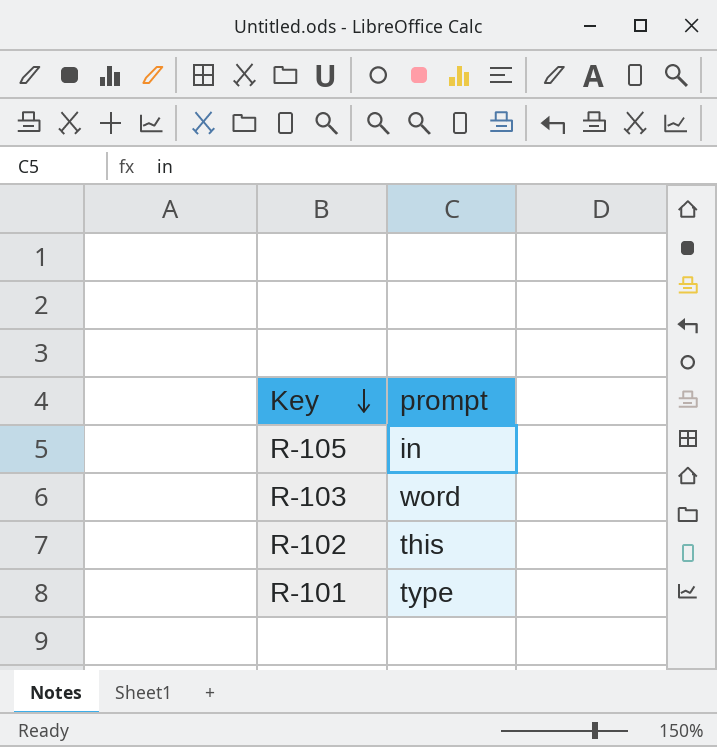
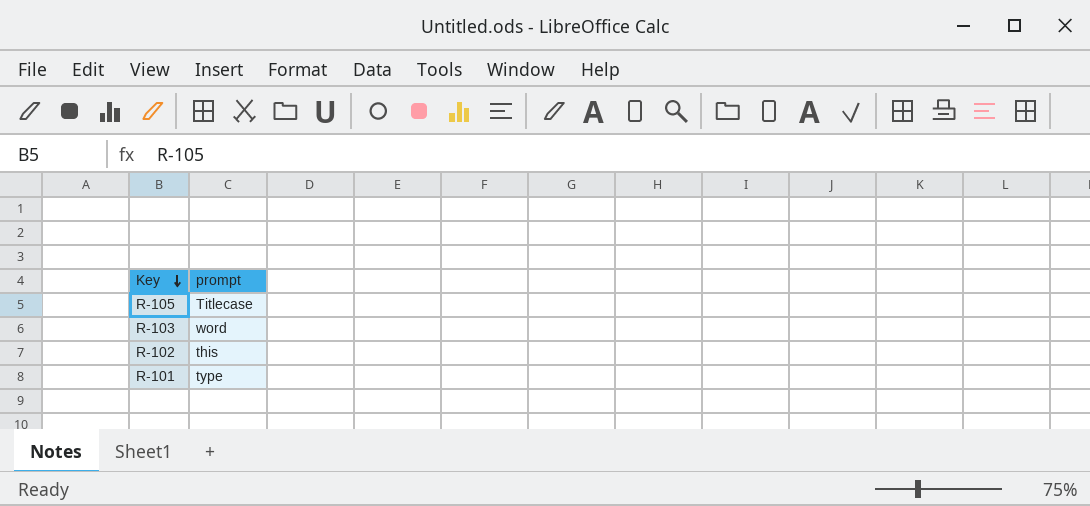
R-105 | prompt: in -> Titlecase

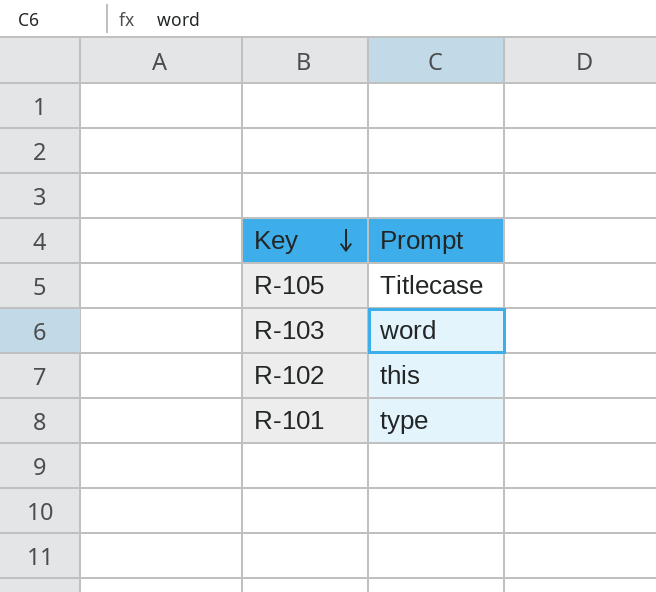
column name: prompt -> Prompt

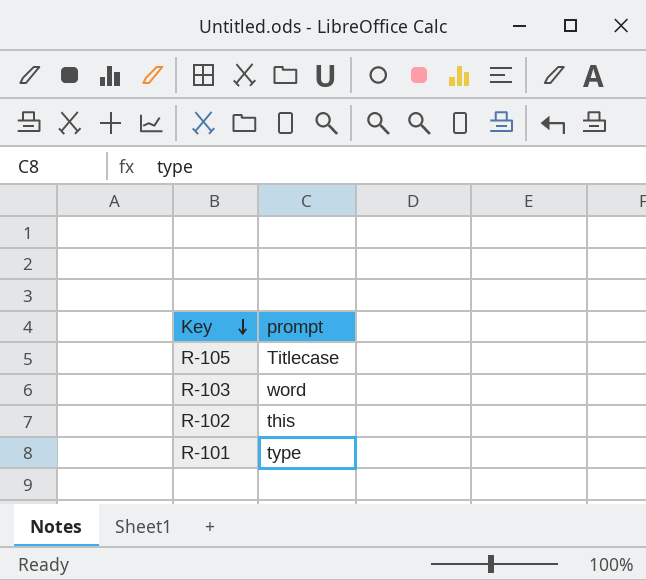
column name: Prompt -> prompt

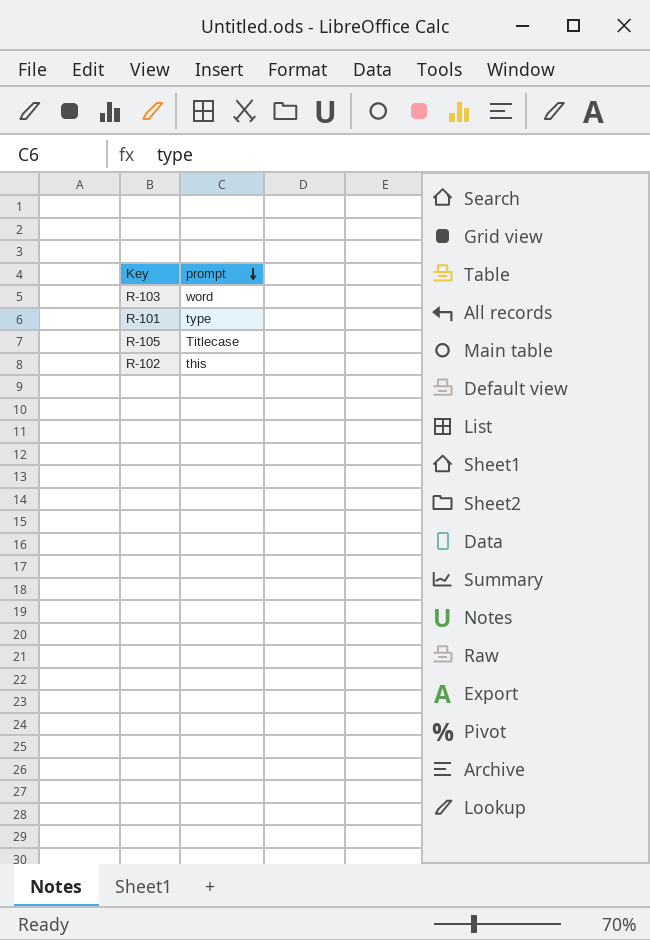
row order: Key descending -> prompt descending

